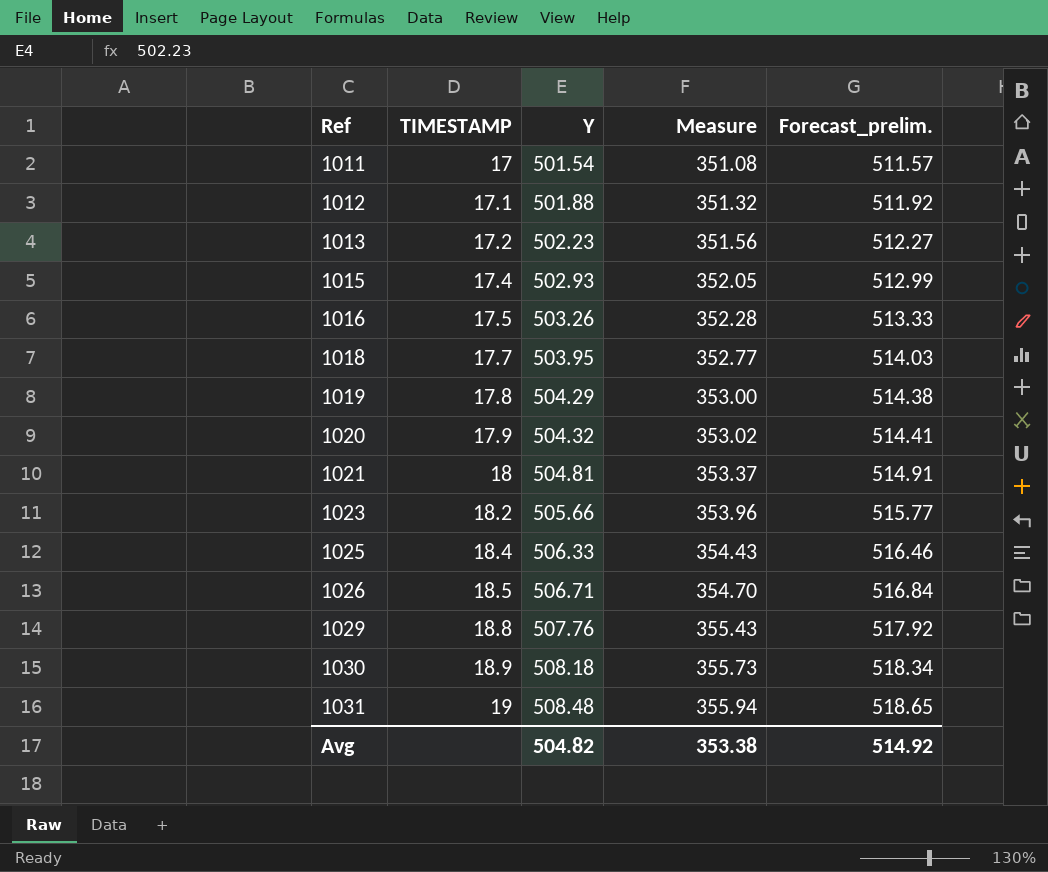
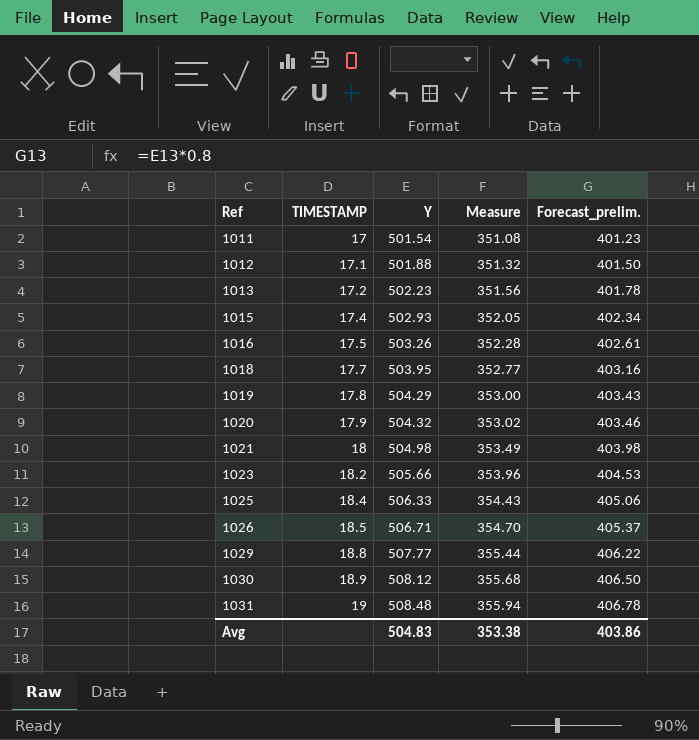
column Forecast_prelim. | formula: [Y] * 1.02 -> [Y] * 0.8
1021 | Y: 504.81 -> 504.98
1021 | Measure: 353.37 -> 353.49
1029 | Y: 507.76 -> 507.77
1029 | Measure: 355.43 -> 355.44
1030 | Y: 508.18 -> 508.12
1030 | Measure: 355.73 -> 355.68
Avg | Y: 504.82 -> 504.83
Avg | Forecast_prelim.: 514.92 -> 403.86

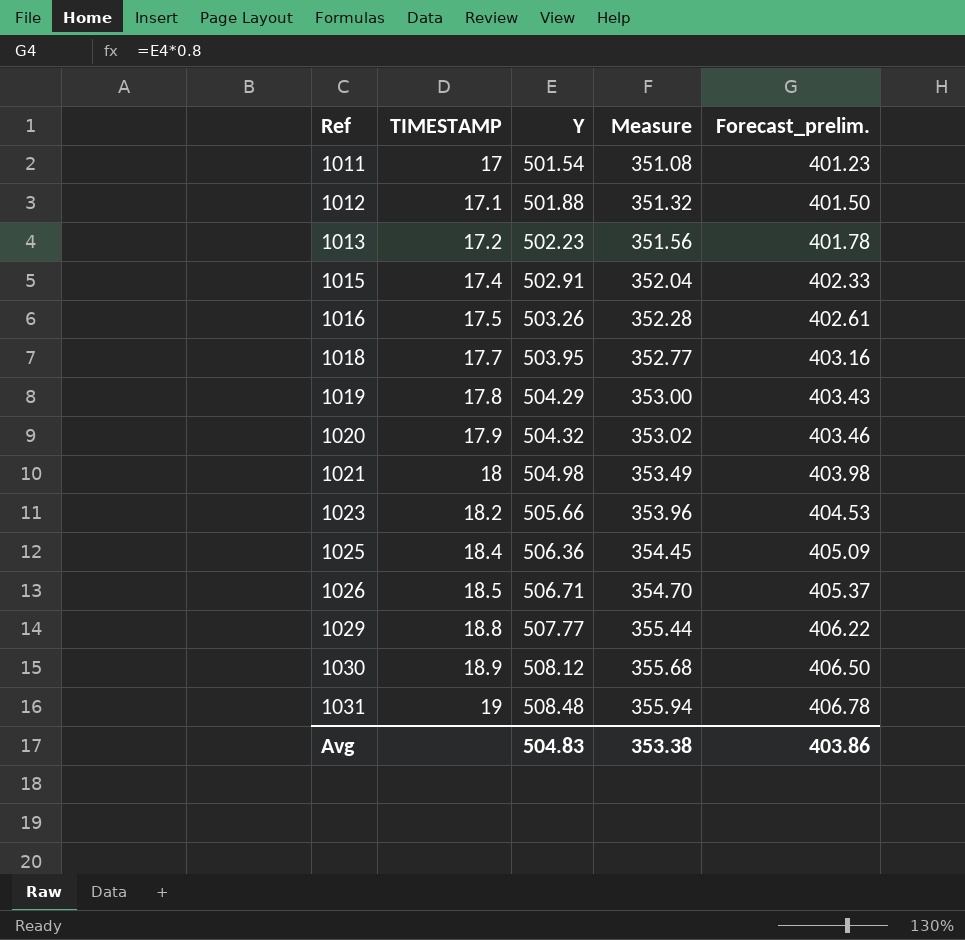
1015 | Y: 502.93 -> 502.91
1015 | Measure: 352.05 -> 352.04
1015 | Forecast_prelim.: 402.34 -> 402.33
1025 | Y: 506.33 -> 506.36
1025 | Measure: 354.43 -> 354.45
1025 | Forecast_prelim.: 405.06 -> 405.09

